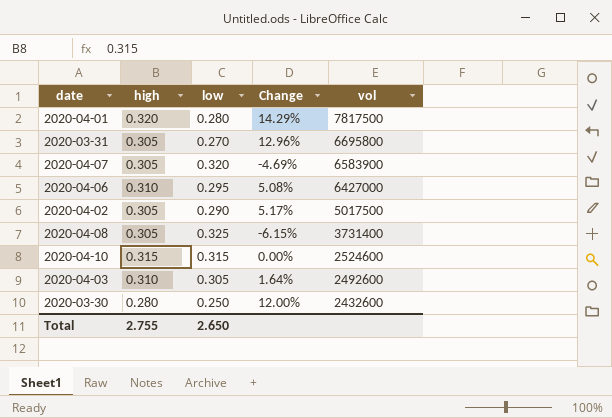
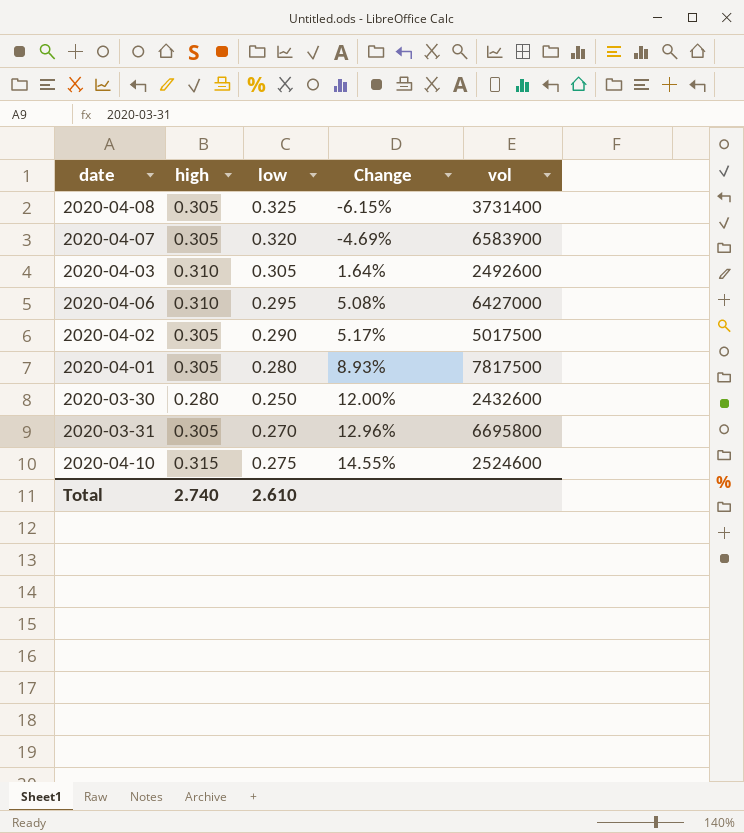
row order: vol descending -> Change ascending
2020-04-01 | high: 0.320 -> 0.305
2020-04-01 | Change: 14.29% -> 8.93%
2020-04-10 | low: 0.315 -> 0.275
2020-04-10 | Change: 0.00% -> 14.55%
Total | high: 2.755 -> 2.740
Total | low: 2.650 -> 2.610

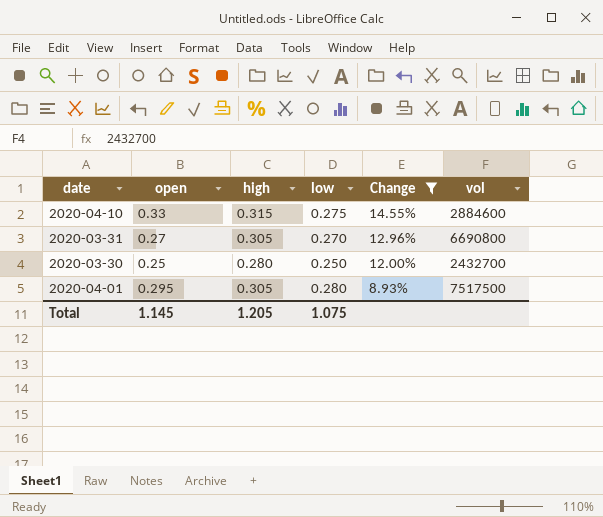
filter: none -> Change >= 8.93%
row order: Change ascending -> Change descending
column open | position: none -> 2
2020-04-10 | vol: 2524600 -> 2884600
2020-03-31 | vol: 6695800 -> 6690800
2020-03-30 | vol: 2432600 -> 2432700
2020-04-01 | vol: 7817500 -> 7517500
Total | high: 2.740 -> 1.205
Total | low: 2.610 -> 1.075

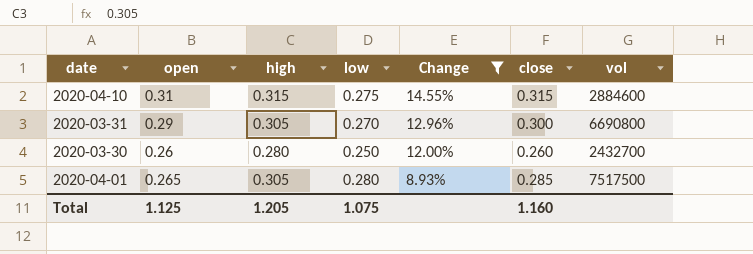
column close | position: none -> 6
2020-04-10 | open: 0.33 -> 0.31
2020-03-31 | open: 0.27 -> 0.29
2020-03-30 | open: 0.25 -> 0.26
2020-04-01 | open: 0.295 -> 0.265
Total | open: 1.145 -> 1.125

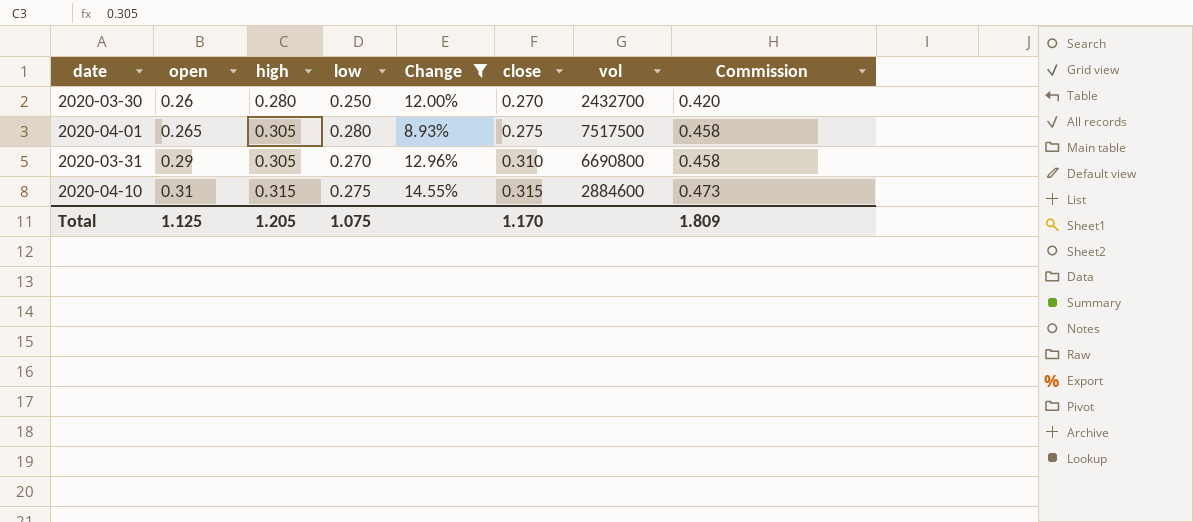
row order: Change descending -> open ascending
column Commission | formula: none -> [high] * 1.5
2020-03-30 | close: 0.260 -> 0.270
2020-04-01 | close: 0.285 -> 0.275
2020-03-31 | close: 0.300 -> 0.310
Total | close: 1.160 -> 1.170

